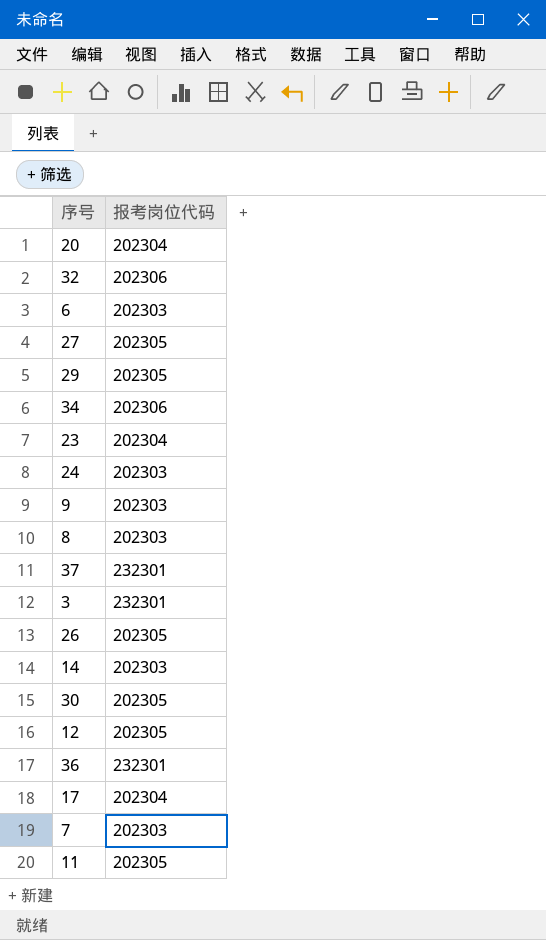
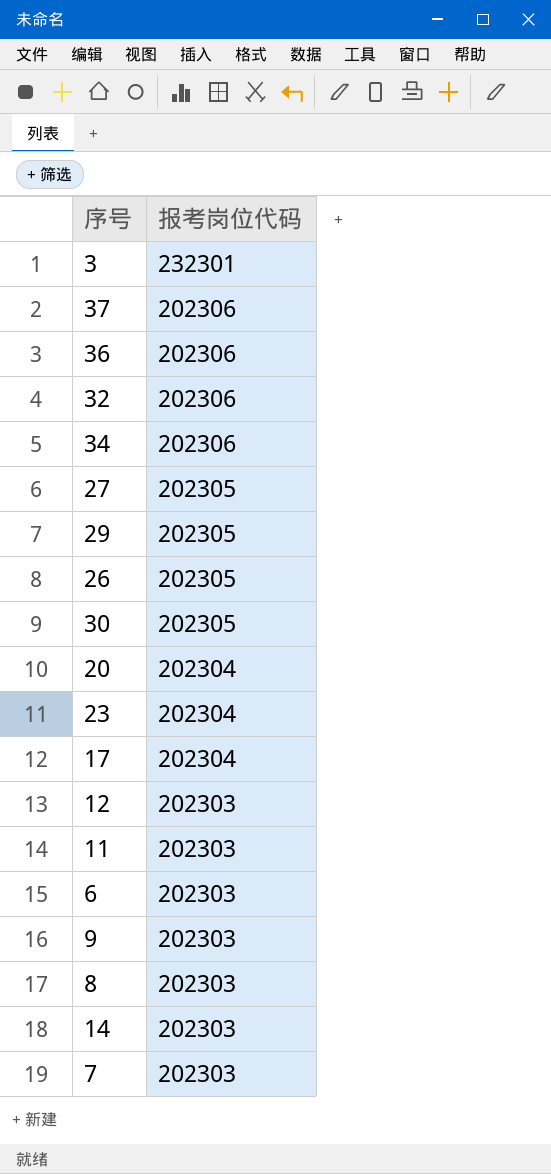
row order: none -> 报考岗位代码 descending
row 24: 202303 -> none
37 | 报考岗位代码: 232301 -> 202306
36 | 报考岗位代码: 232301 -> 202306
12 | 报考岗位代码: 202305 -> 202303
11 | 报考岗位代码: 202305 -> 202303

